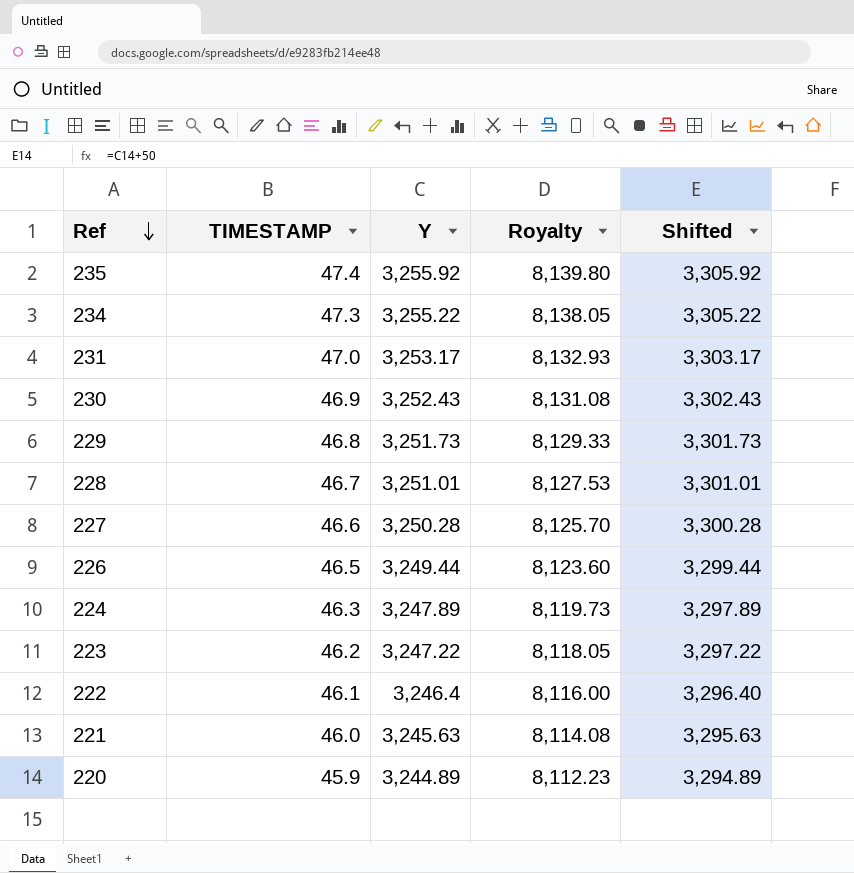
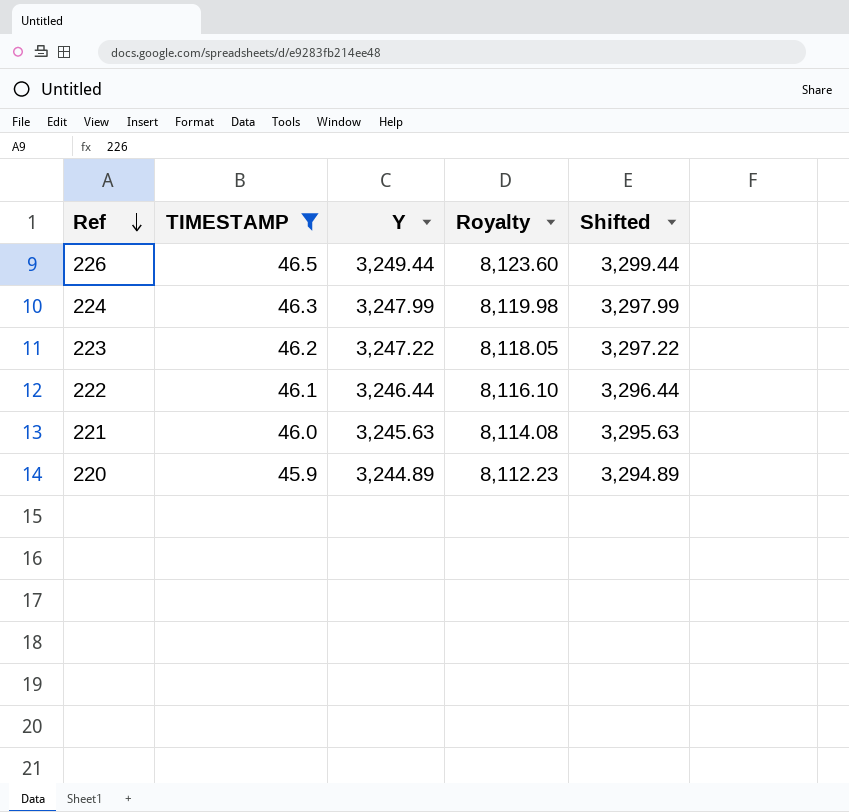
filter: none -> TIMESTAMP <= 46.5
224 | Y: 3,247.89 -> 3,247.99
224 | Royalty: 8,119.73 -> 8,119.98
224 | Shifted: 3,297.89 -> 3,297.99
222 | Y: 3,246.4 -> 3,246.44
222 | Royalty: 8,116.00 -> 8,116.10
222 | Shifted: 3,296.40 -> 3,296.44

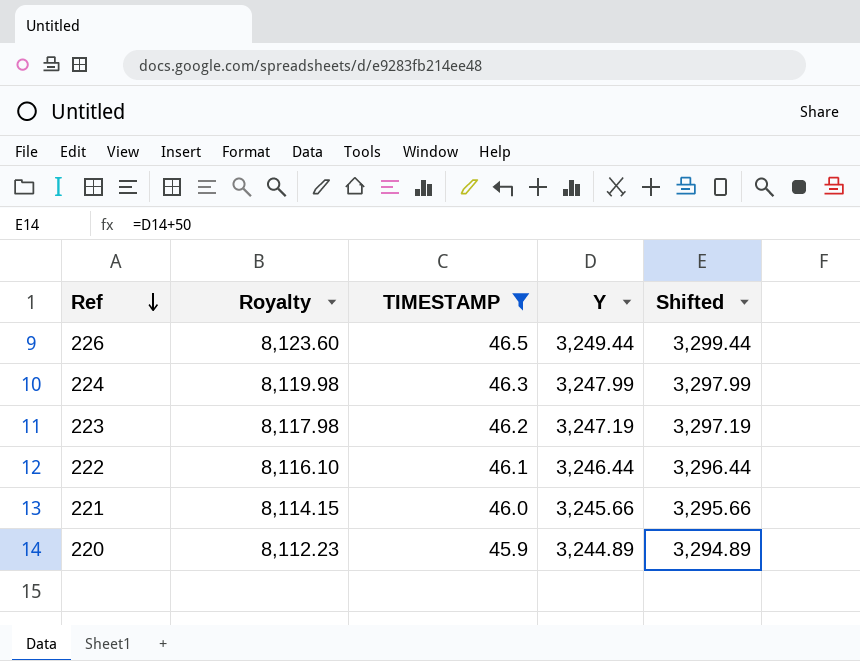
column Royalty | position: 4 -> 2
223 | Royalty: 8,118.05 -> 8,117.98
223 | Y: 3,247.22 -> 3,247.19
223 | Shifted: 3,297.22 -> 3,297.19
221 | Royalty: 8,114.08 -> 8,114.15
221 | Y: 3,245.63 -> 3,245.66
221 | Shifted: 3,295.63 -> 3,295.66

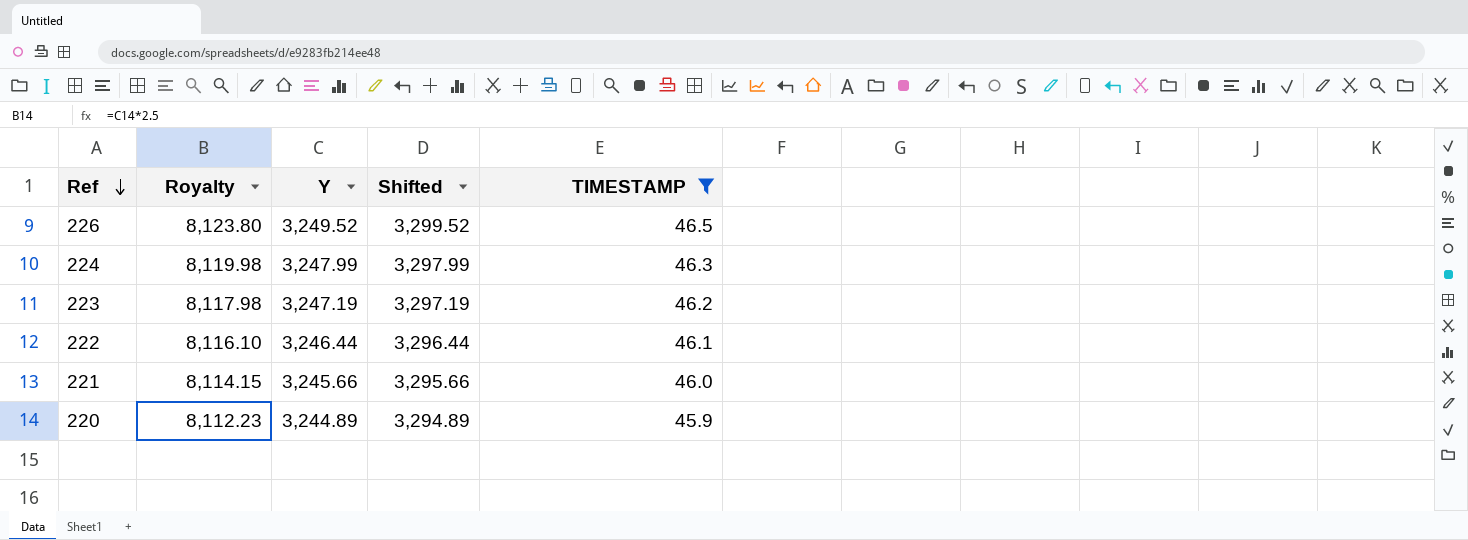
column TIMESTAMP | position: 3 -> 5
226 | Royalty: 8,123.60 -> 8,123.80
226 | Y: 3,249.44 -> 3,249.52
226 | Shifted: 3,299.44 -> 3,299.52

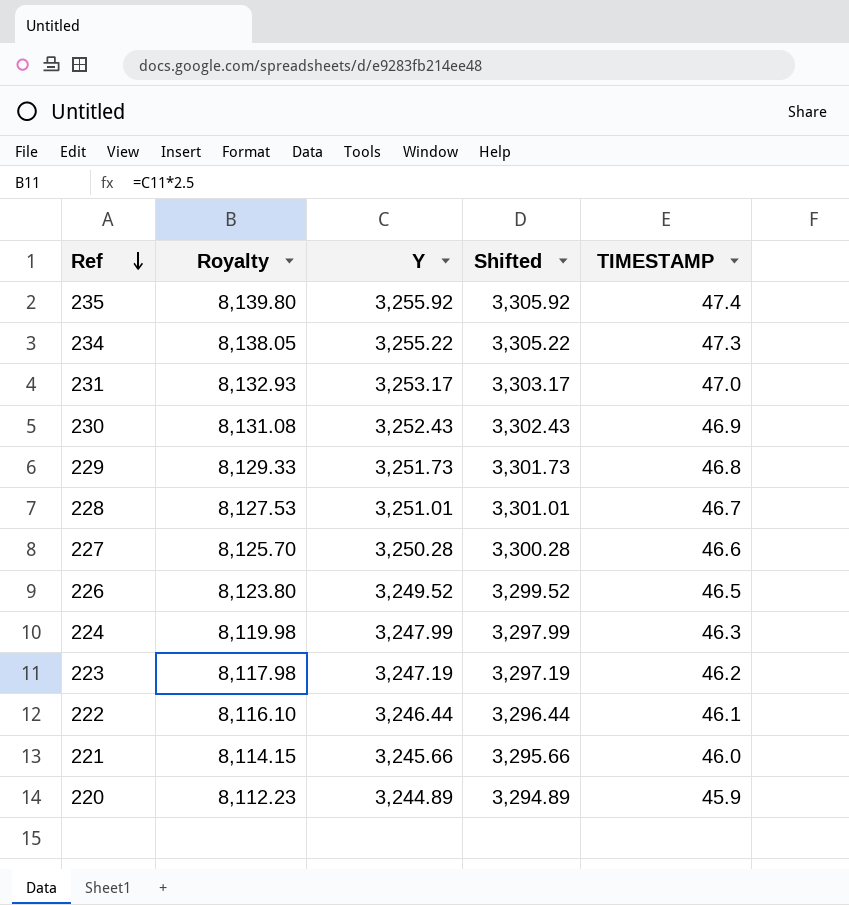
filter: TIMESTAMP <= 46.5 -> none

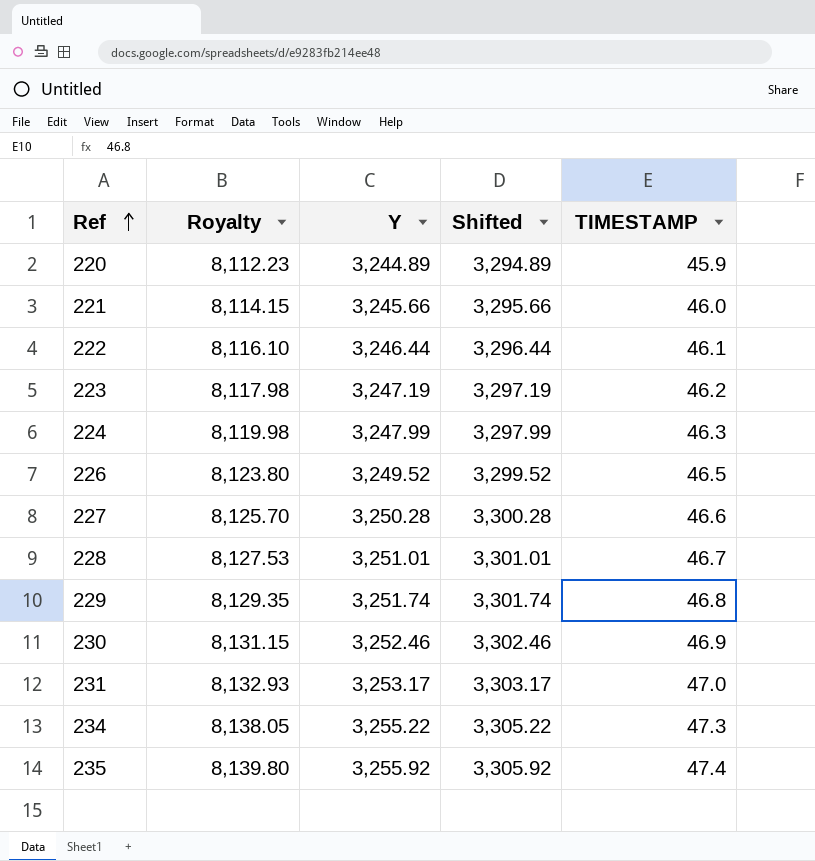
row order: Ref descending -> Ref ascending
229 | Royalty: 8,129.33 -> 8,129.35
229 | Y: 3,251.73 -> 3,251.74
229 | Shifted: 3,301.73 -> 3,301.74
230 | Royalty: 8,131.08 -> 8,131.15
230 | Y: 3,252.43 -> 3,252.46
230 | Shifted: 3,302.43 -> 3,302.46

